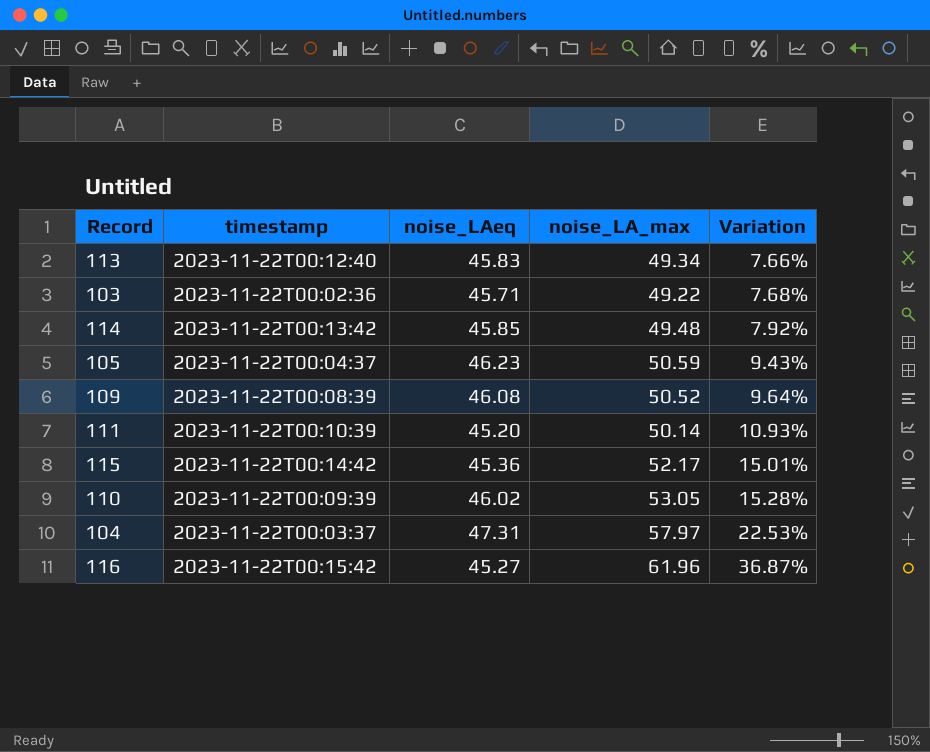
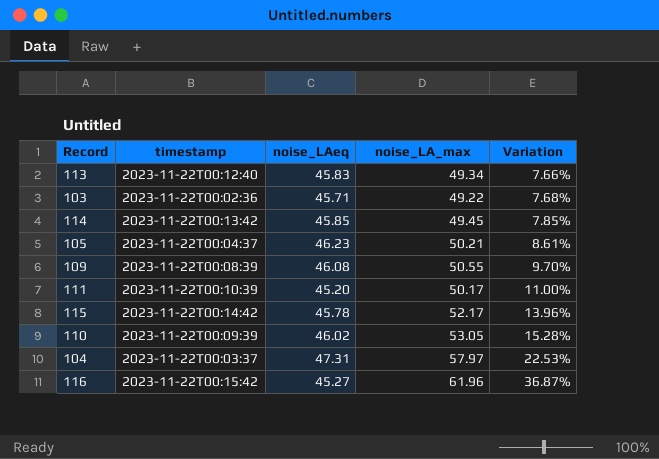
114 | noise_LA_max: 49.48 -> 49.45
114 | Variation: 7.92% -> 7.85%
105 | noise_LA_max: 50.59 -> 50.21
105 | Variation: 9.43% -> 8.61%
109 | noise_LA_max: 50.52 -> 50.55
109 | Variation: 9.64% -> 9.70%
111 | noise_LA_max: 50.14 -> 50.17
111 | Variation: 10.93% -> 11.00%
115 | noise_LAeq: 45.36 -> 45.78
115 | Variation: 15.01% -> 13.96%

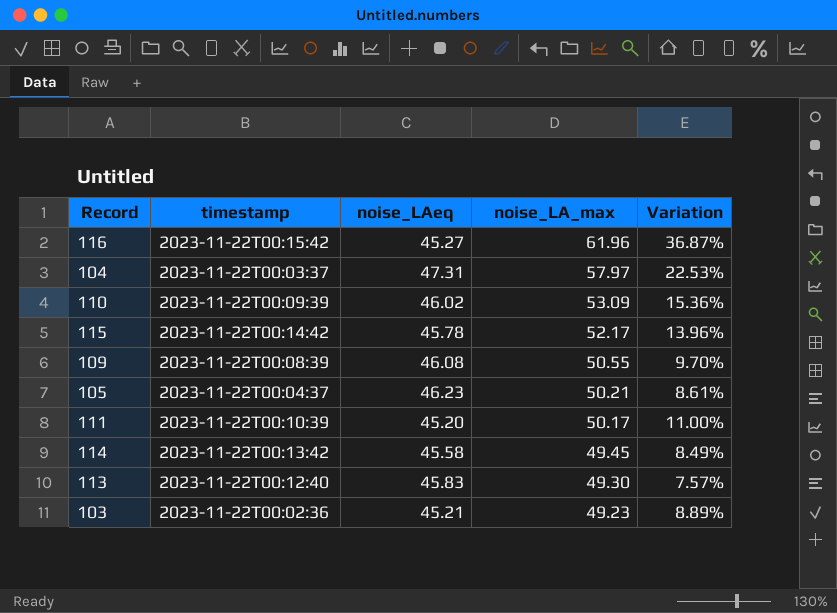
row order: Variation ascending -> noise_LA_max descending
110 | noise_LA_max: 53.05 -> 53.09
110 | Variation: 15.28% -> 15.36%
114 | noise_LAeq: 45.85 -> 45.58
114 | Variation: 7.85% -> 8.49%
113 | noise_LA_max: 49.34 -> 49.30
113 | Variation: 7.66% -> 7.57%
103 | noise_LAeq: 45.71 -> 45.21
103 | noise_LA_max: 49.22 -> 49.23
103 | Variation: 7.68% -> 8.89%

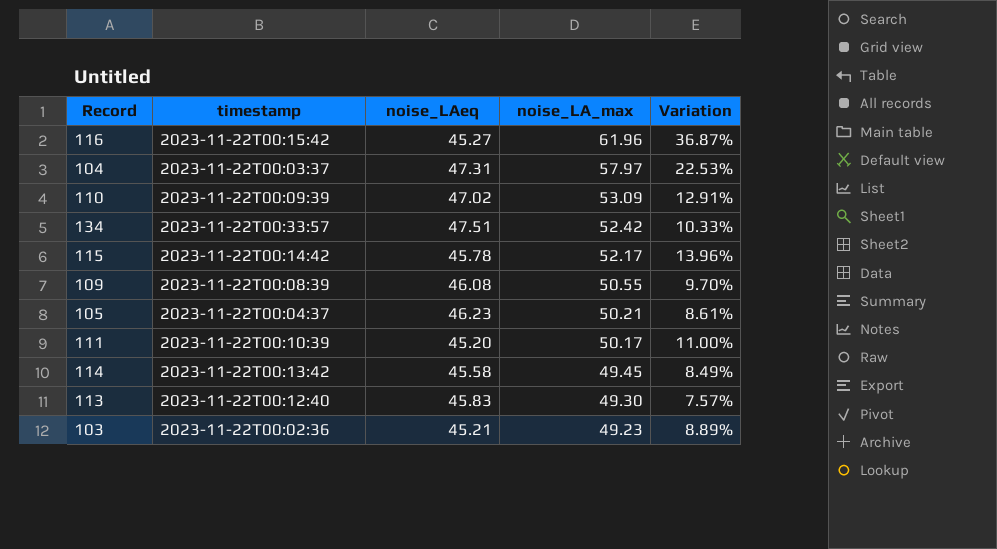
110 | noise_LAeq: 46.02 -> 47.02
110 | Variation: 15.36% -> 12.91%
row 134: none -> 2023-11-22T00:33:57 | 47.51 | 52.42 | 10.33%

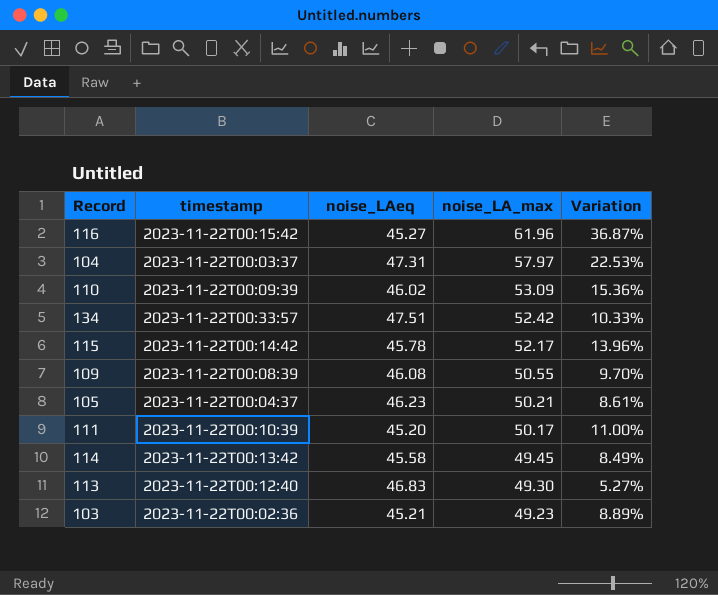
110 | noise_LAeq: 47.02 -> 46.02
110 | Variation: 12.91% -> 15.36%
113 | noise_LAeq: 45.83 -> 46.83
113 | Variation: 7.57% -> 5.27%

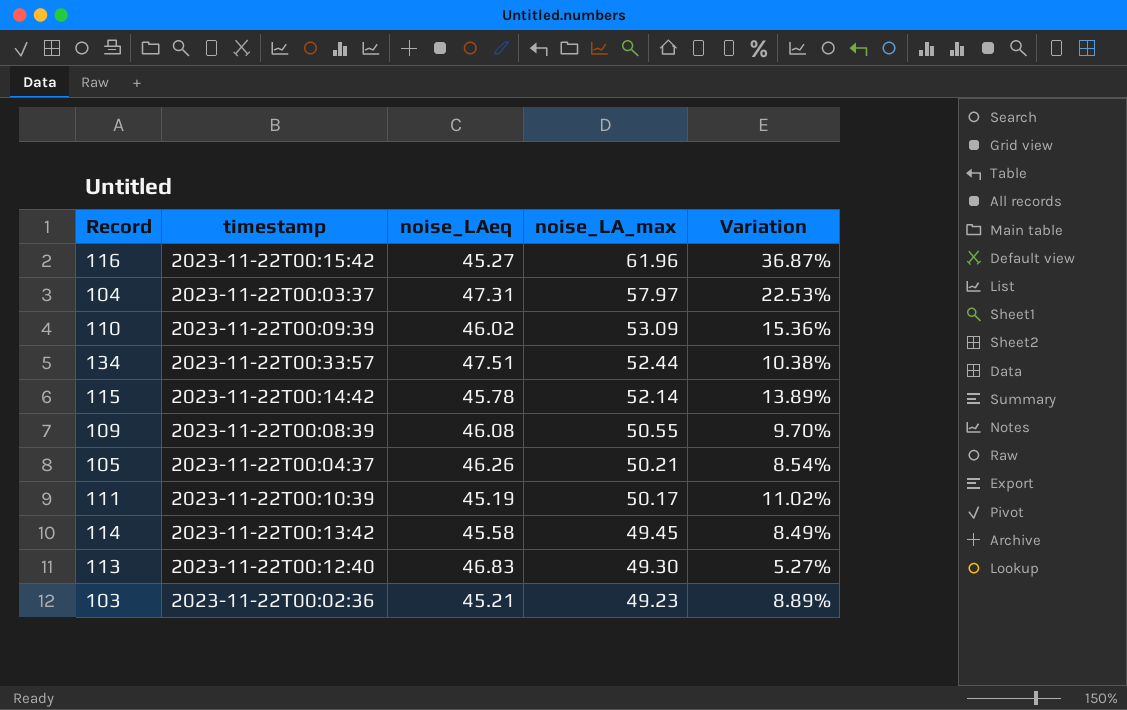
134 | noise_LA_max: 52.42 -> 52.44
134 | Variation: 10.33% -> 10.38%
115 | noise_LA_max: 52.17 -> 52.14
115 | Variation: 13.96% -> 13.89%
105 | noise_LAeq: 46.23 -> 46.26
105 | Variation: 8.61% -> 8.54%
111 | noise_LAeq: 45.20 -> 45.19
111 | Variation: 11.00% -> 11.02%

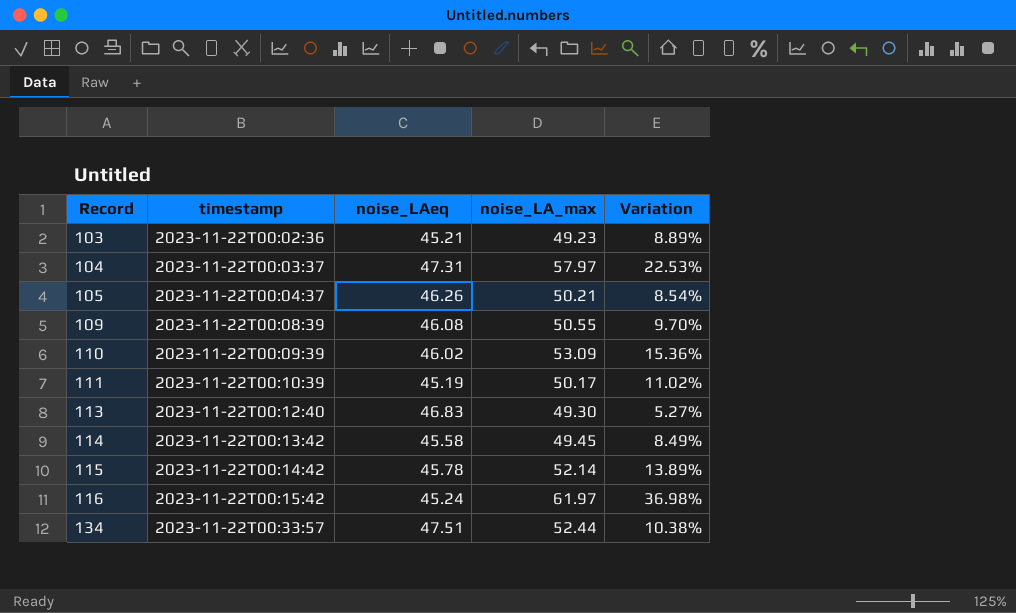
row order: noise_LA_max descending -> Record ascending
116 | noise_LAeq: 45.27 -> 45.24
116 | noise_LA_max: 61.96 -> 61.97
116 | Variation: 36.87% -> 36.98%

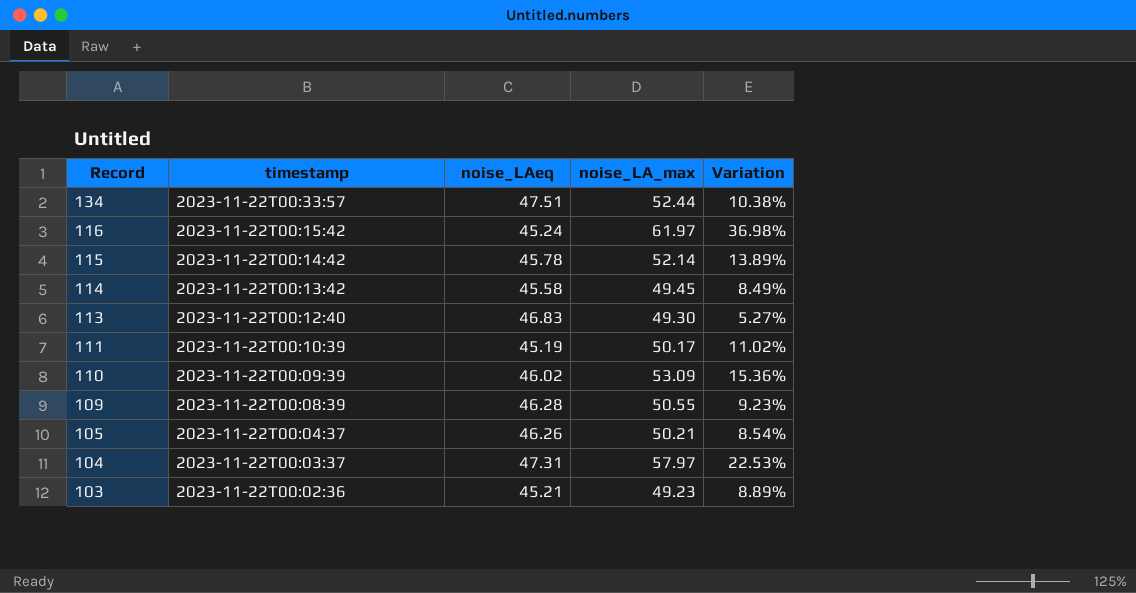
row order: Record ascending -> Record descending
109 | noise_LAeq: 46.08 -> 46.28
109 | Variation: 9.70% -> 9.23%

